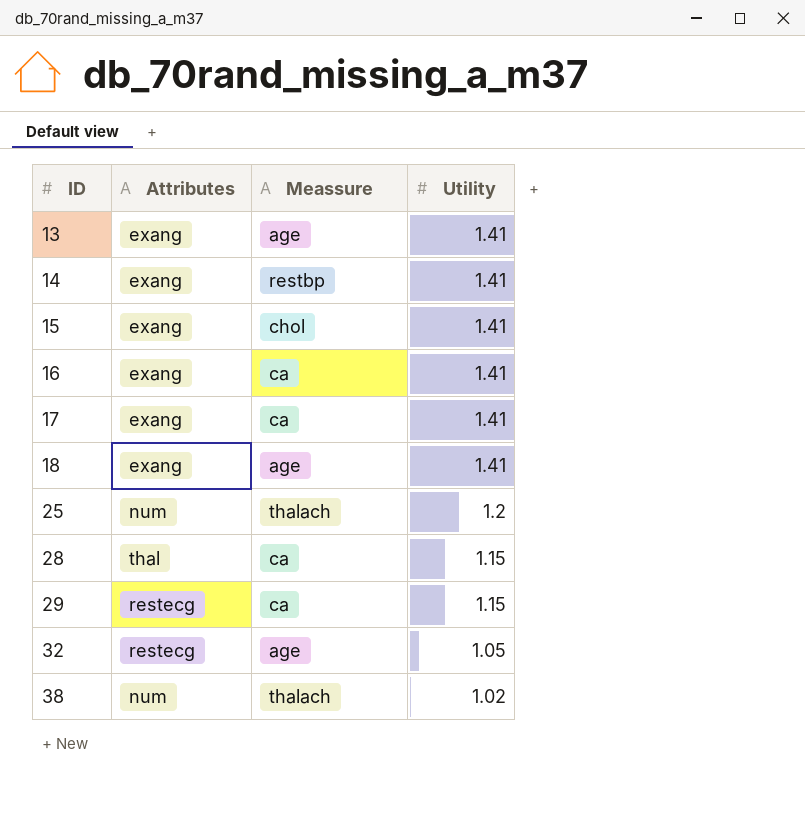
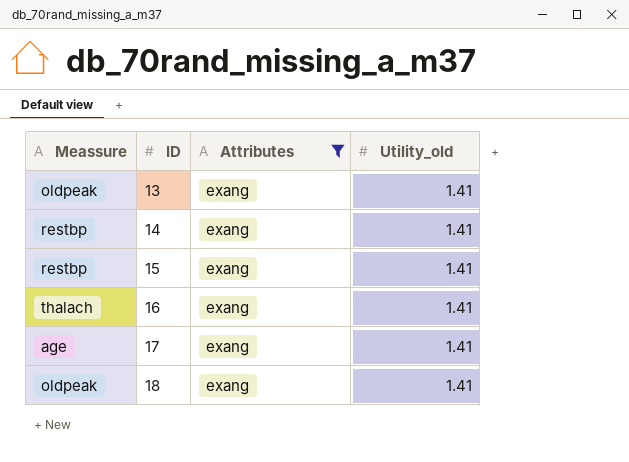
filter: none -> Attributes = exang
column Meassure | position: 3 -> 1
column name: Utility -> Utility_old
13 | Meassure: age -> oldpeak
15 | Meassure: chol -> restbp
16 | Meassure: ca -> thalach
17 | Meassure: ca -> age
18 | Meassure: age -> oldpeak

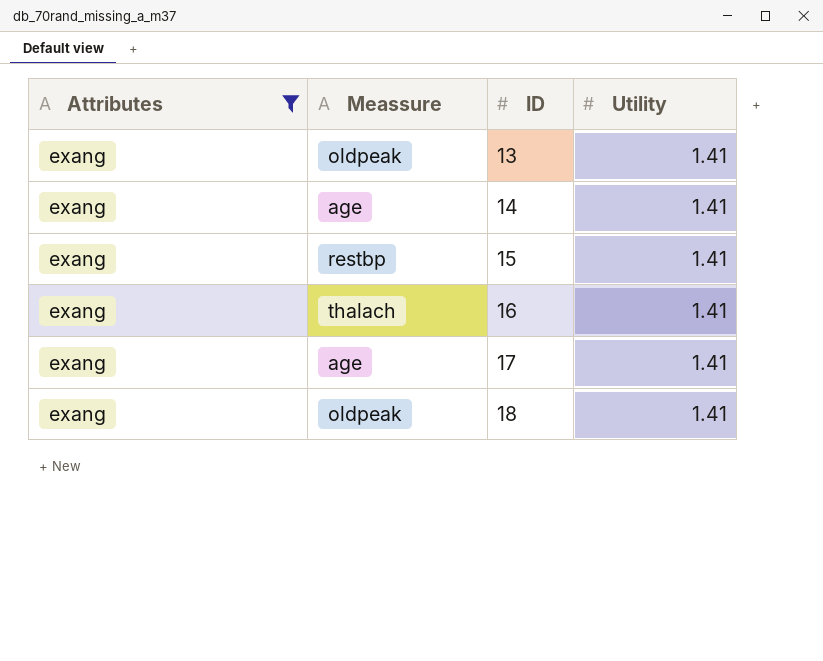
column Attributes | position: 3 -> 1
column name: Utility_old -> Utility
14 | Meassure: restbp -> age

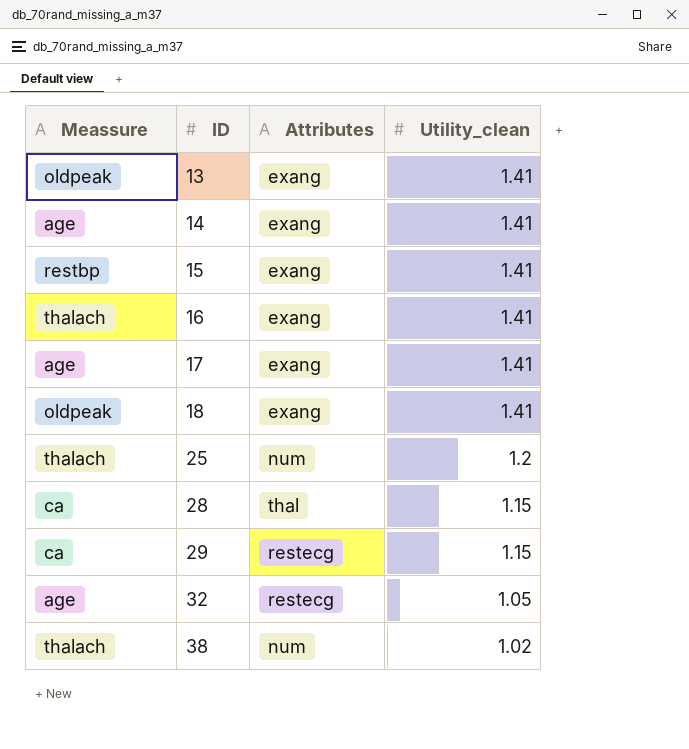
filter: Attributes = exang -> none
column Attributes | position: 1 -> 3
column name: Utility -> Utility_clean

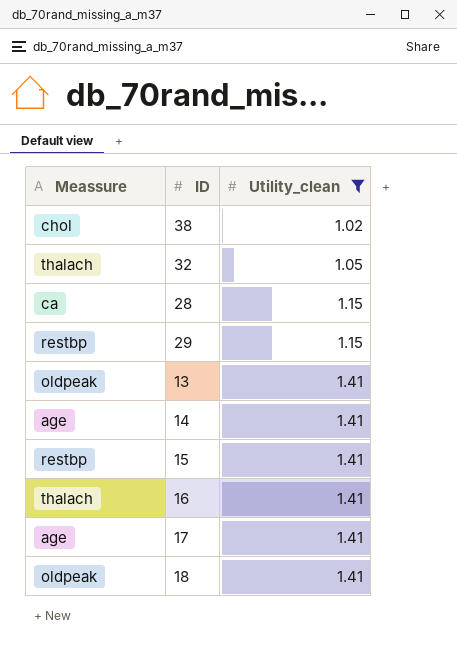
filter: none -> Utility_clean != 1.2
row order: ID ascending -> Utility_clean ascending
column Attributes | position: 3 -> none
38 | Meassure: thalach -> chol
32 | Meassure: age -> thalach
29 | Meassure: ca -> restbp

